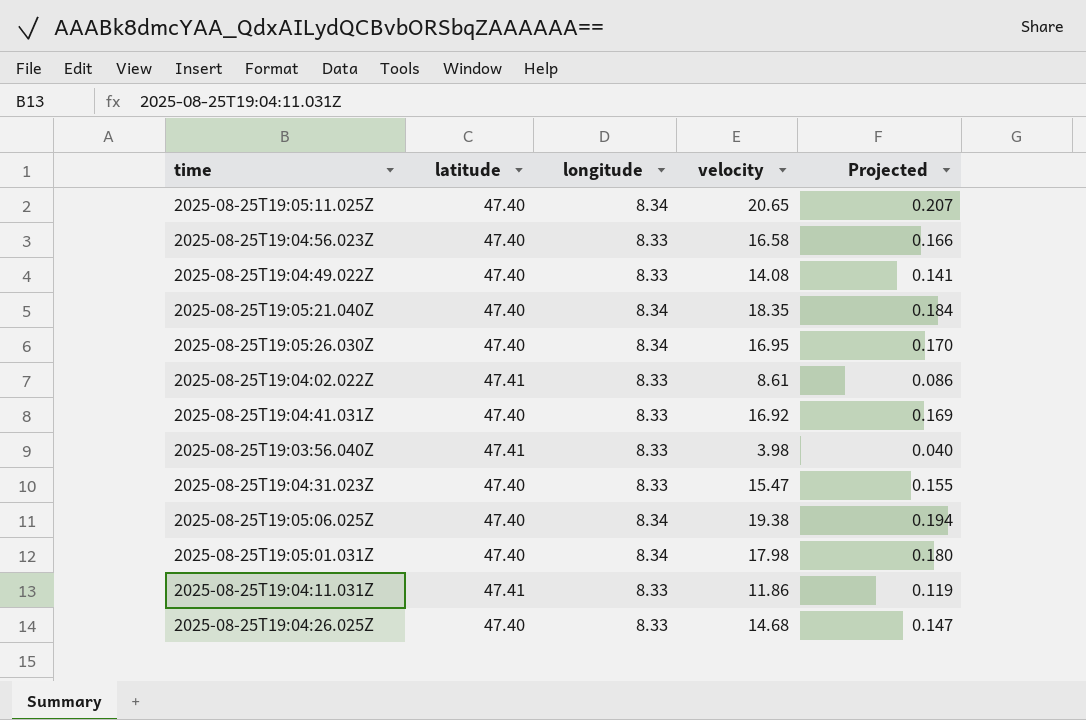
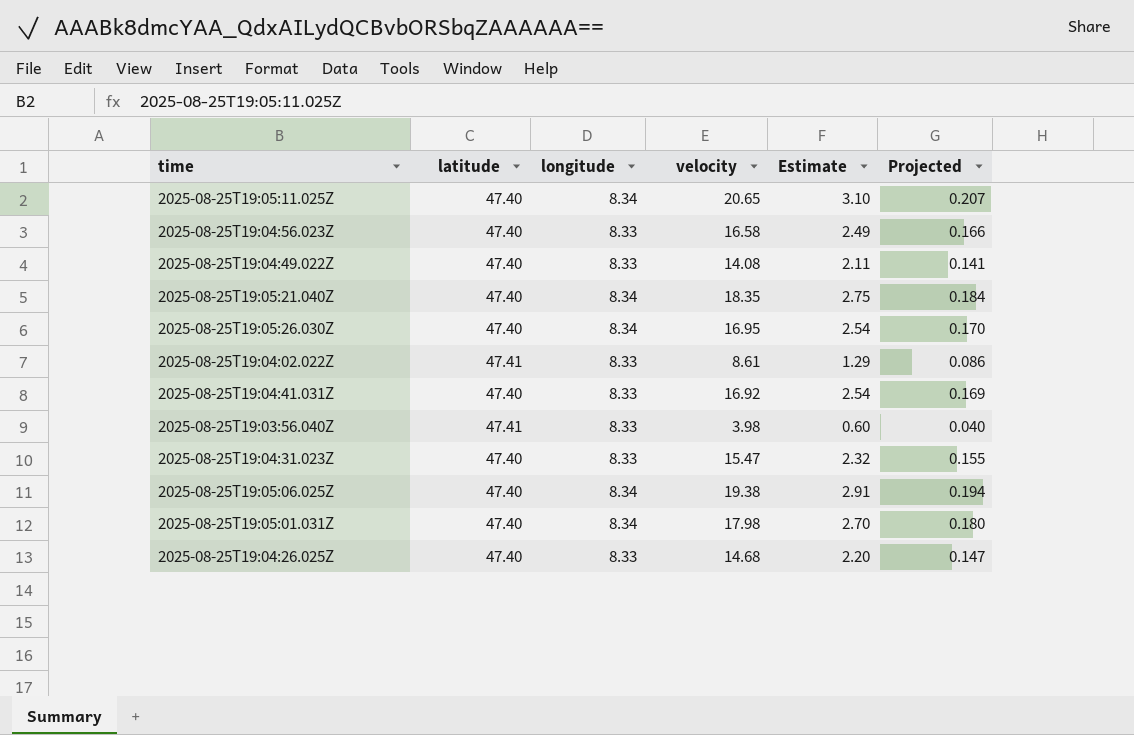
column Estimate | formula: none -> [velocity] * 0.15
row 2025-08-25T19:04:11.031Z: 47.41 | 8.33 | 11.86 | 0.119 -> none

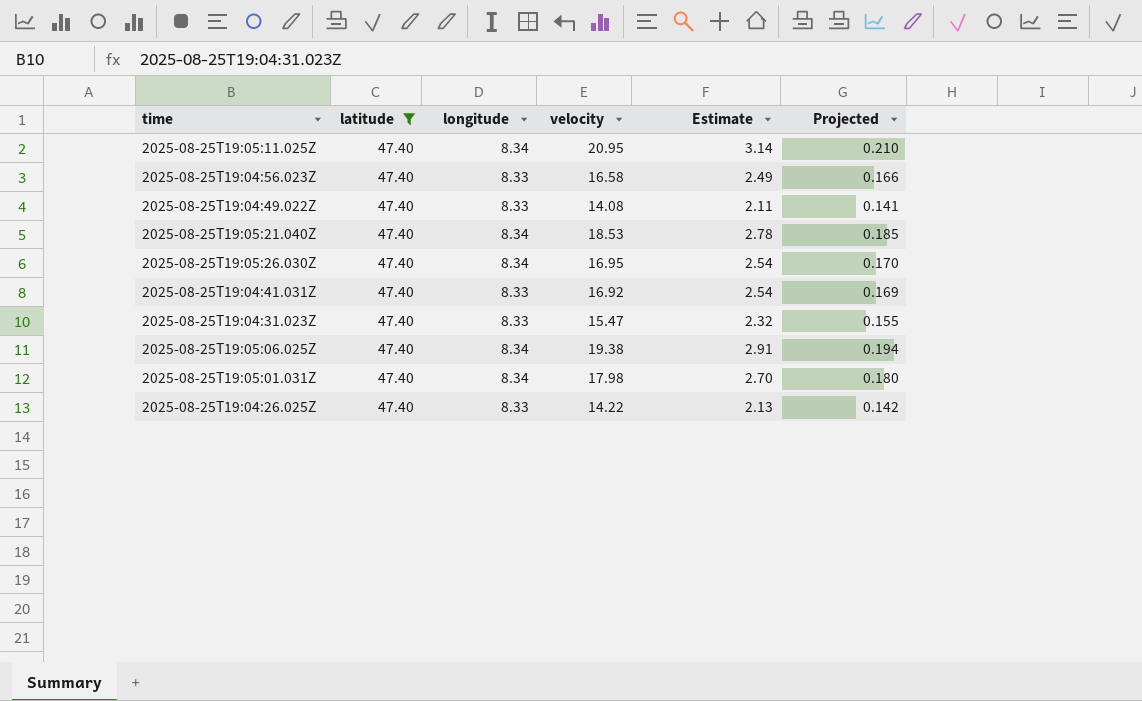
filter: none -> latitude = 47.40
2025-08-25T19:05:11.025Z | velocity: 20.65 -> 20.95
2025-08-25T19:05:11.025Z | Estimate: 3.10 -> 3.14
2025-08-25T19:05:11.025Z | Projected: 0.207 -> 0.210
2025-08-25T19:05:21.040Z | velocity: 18.35 -> 18.53
2025-08-25T19:05:21.040Z | Estimate: 2.75 -> 2.78
2025-08-25T19:05:21.040Z | Projected: 0.184 -> 0.185
2025-08-25T19:04:26.025Z | velocity: 14.68 -> 14.22
2025-08-25T19:04:26.025Z | Estimate: 2.20 -> 2.13
2025-08-25T19:04:26.025Z | Projected: 0.147 -> 0.142

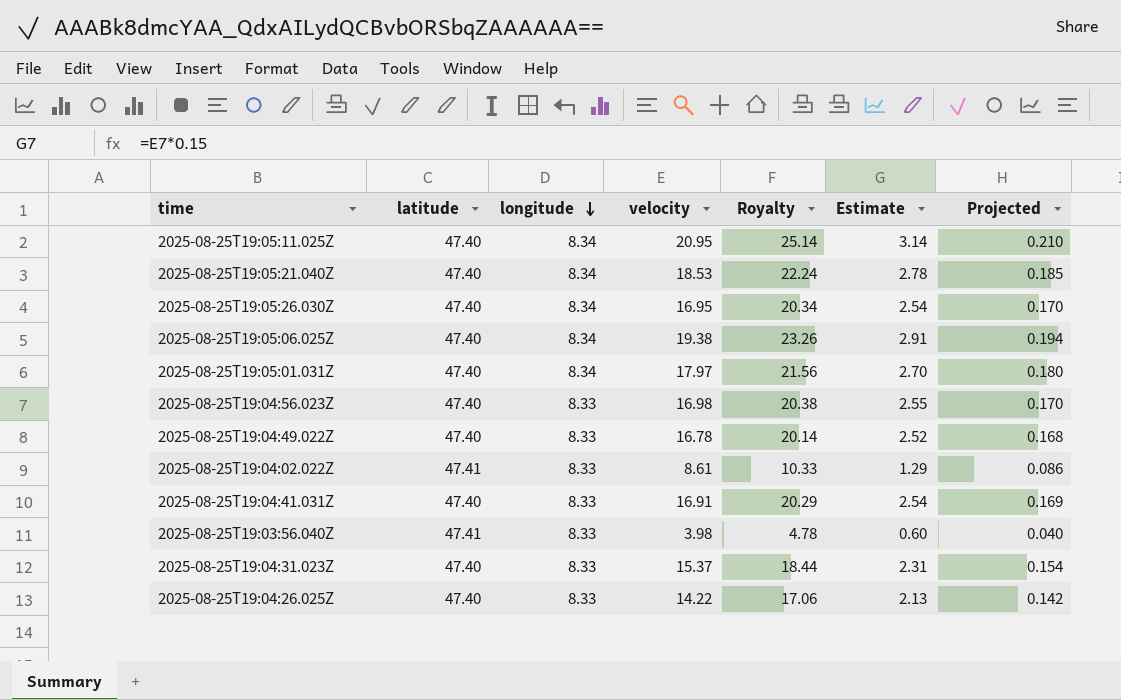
filter: latitude = 47.40 -> none
row order: none -> longitude descending
column Royalty | formula: none -> [velocity] * 1.2
2025-08-25T19:05:01.031Z | velocity: 17.98 -> 17.97
2025-08-25T19:04:56.023Z | velocity: 16.58 -> 16.98
2025-08-25T19:04:56.023Z | Estimate: 2.49 -> 2.55
2025-08-25T19:04:56.023Z | Projected: 0.166 -> 0.170
2025-08-25T19:04:49.022Z | velocity: 14.08 -> 16.78
2025-08-25T19:04:49.022Z | Estimate: 2.11 -> 2.52
2025-08-25T19:04:49.022Z | Projected: 0.141 -> 0.168
2025-08-25T19:04:41.031Z | velocity: 16.92 -> 16.91
2025-08-25T19:04:31.023Z | velocity: 15.47 -> 15.37
2025-08-25T19:04:31.023Z | Estimate: 2.32 -> 2.31
2025-08-25T19:04:31.023Z | Projected: 0.155 -> 0.154

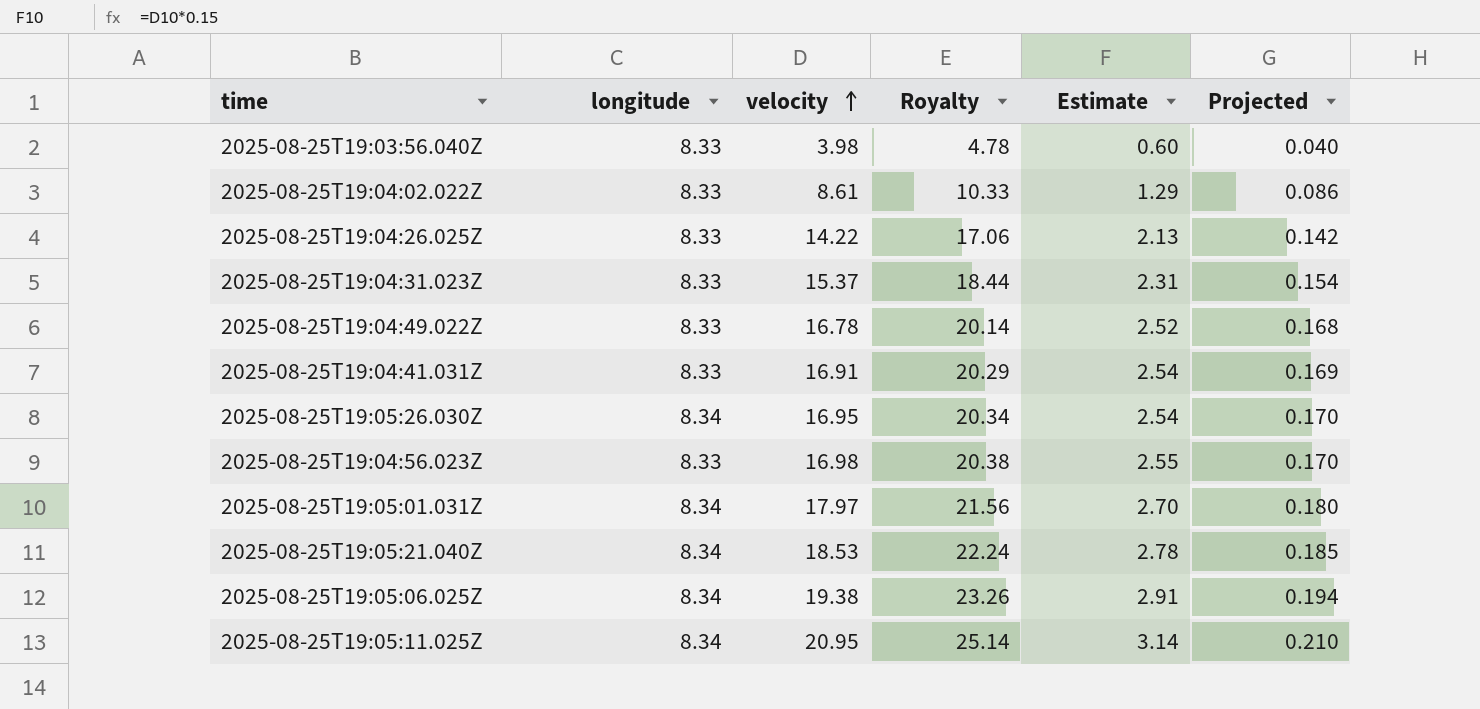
row order: longitude descending -> velocity ascending
column latitude | position: 2 -> none

